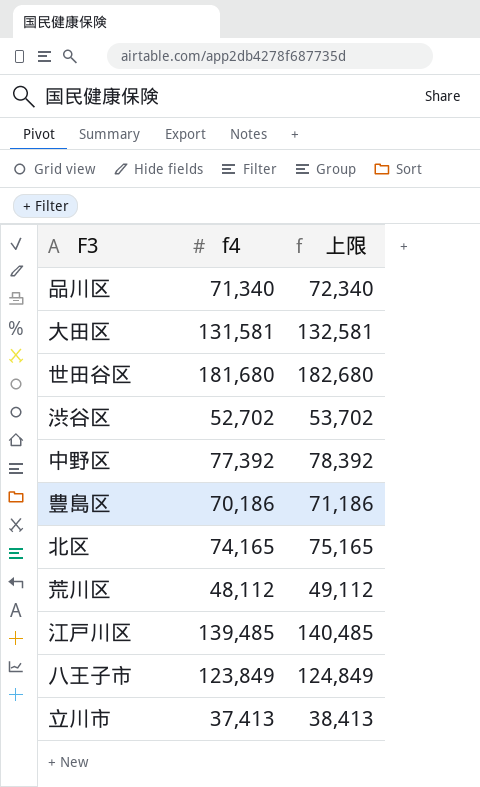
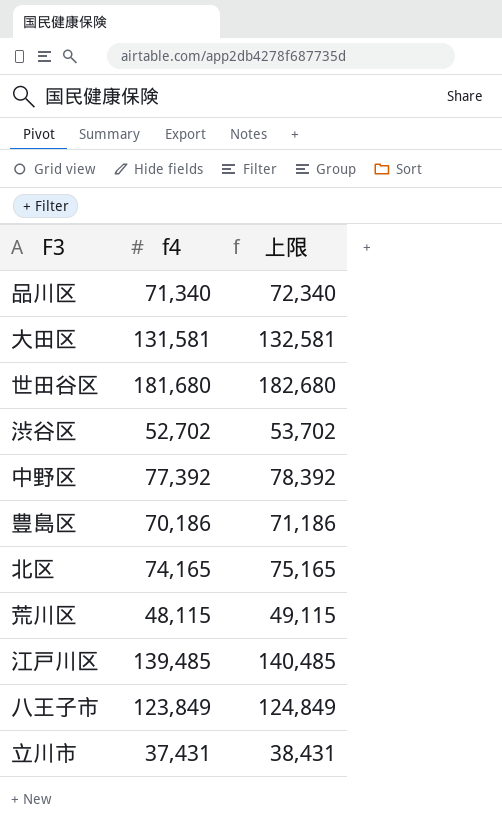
荒川区 | f4: 48,112 -> 48,115
荒川区 | 上限: 49,112 -> 49,115
立川市 | f4: 37,413 -> 37,431
立川市 | 上限: 38,413 -> 38,431

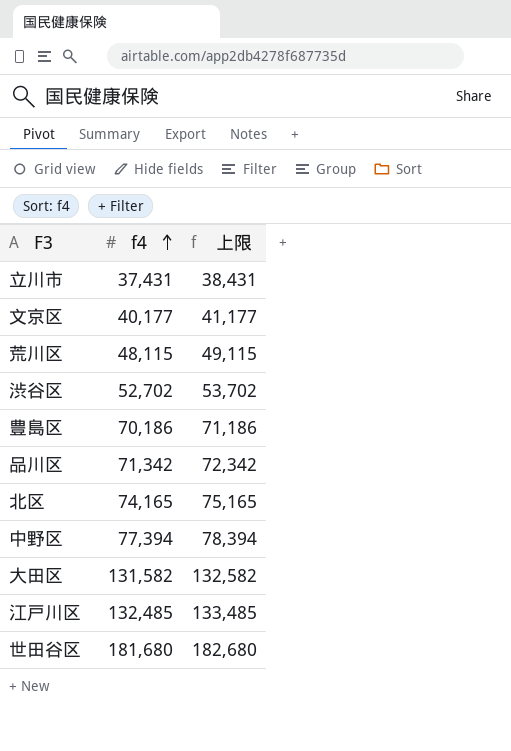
row order: none -> f4 ascending
row 八王子市: 123,849 | 124,849 -> none
row 文京区: none -> 40,177 | 41,177
品川区 | f4: 71,340 -> 71,342
品川区 | 上限: 72,340 -> 72,342
中野区 | f4: 77,392 -> 77,394
中野区 | 上限: 78,392 -> 78,394
大田区 | f4: 131,581 -> 131,582
大田区 | 上限: 132,581 -> 132,582
江戸川区 | f4: 139,485 -> 132,485
江戸川区 | 上限: 140,485 -> 133,485

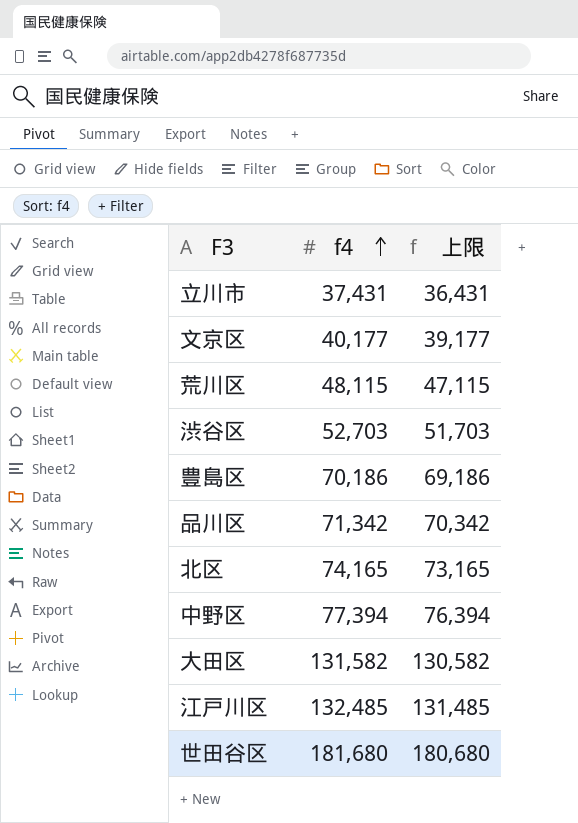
column 上限 | formula: [f4] + 1000 -> [f4] - 1000
渋谷区 | f4: 52,702 -> 52,703

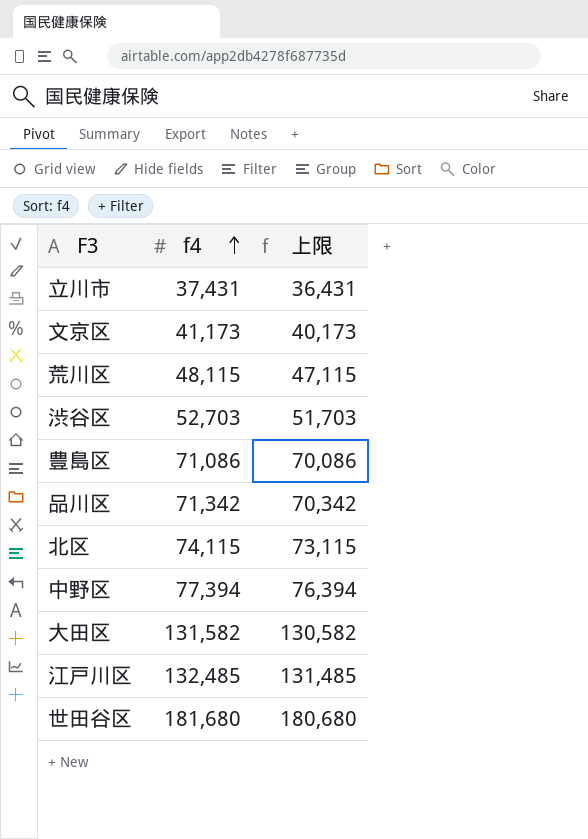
文京区 | f4: 40,177 -> 41,173
文京区 | 上限: 39,177 -> 40,173
豊島区 | f4: 70,186 -> 71,086
豊島区 | 上限: 69,186 -> 70,086
北区 | f4: 74,165 -> 74,115
北区 | 上限: 73,165 -> 73,115

